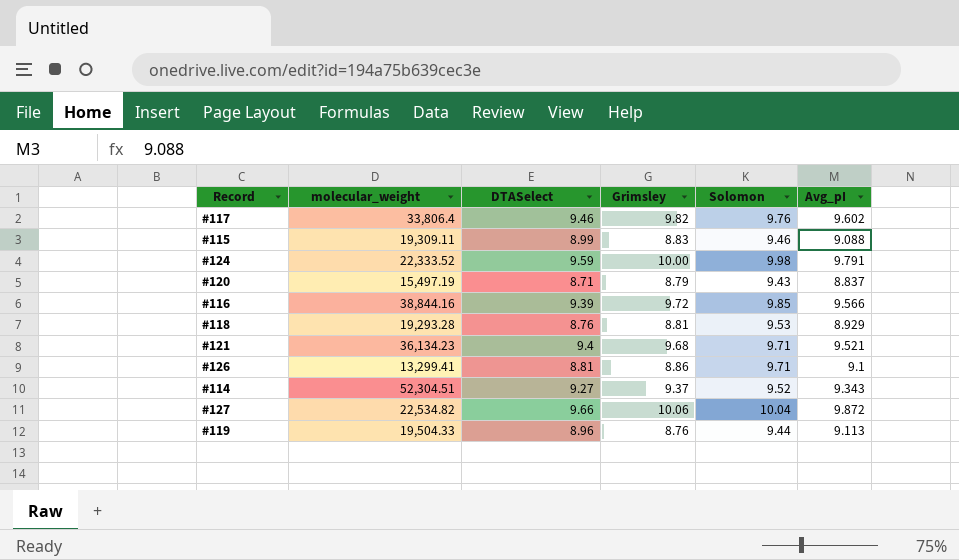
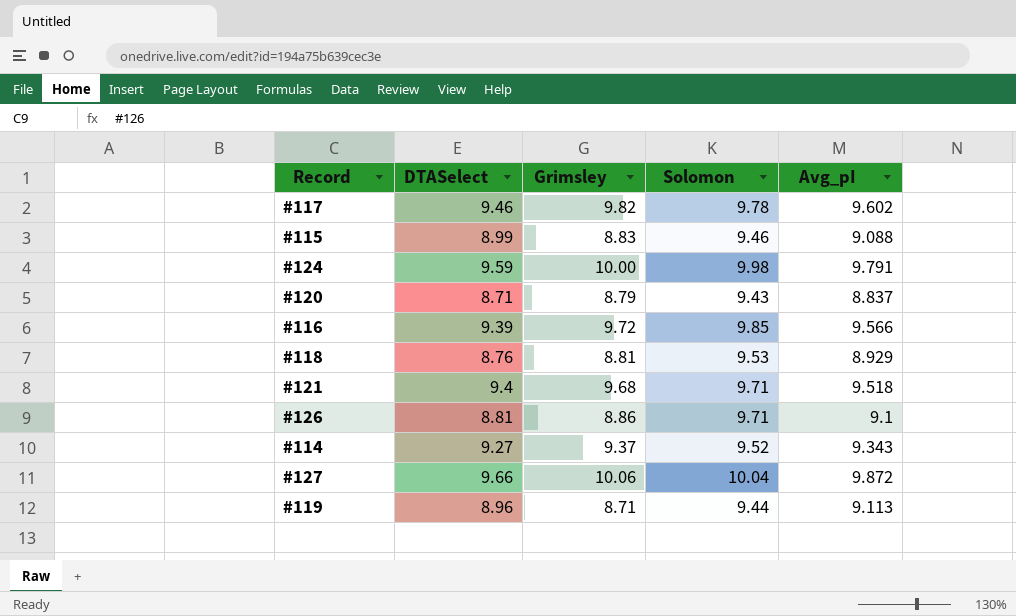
column molecular_weight | position: 2 -> none
#117 | Solomon: 9.76 -> 9.78
#121 | Avg_pI: 9.521 -> 9.518
#119 | Grimsley: 8.76 -> 8.71

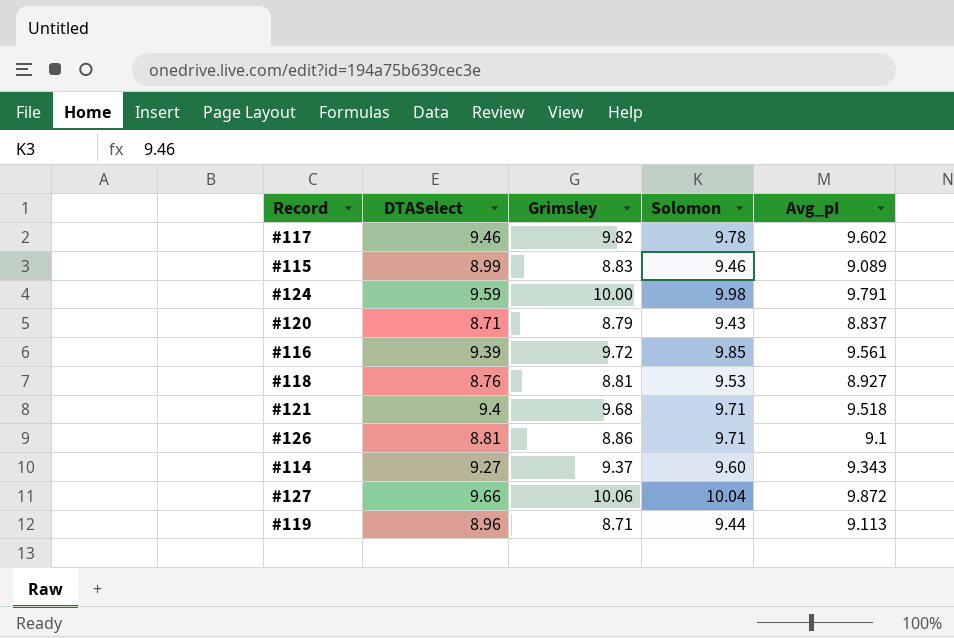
#115 | Avg_pI: 9.088 -> 9.089
#116 | Avg_pI: 9.566 -> 9.561
#118 | Avg_pI: 8.929 -> 8.927
#114 | Solomon: 9.52 -> 9.60

